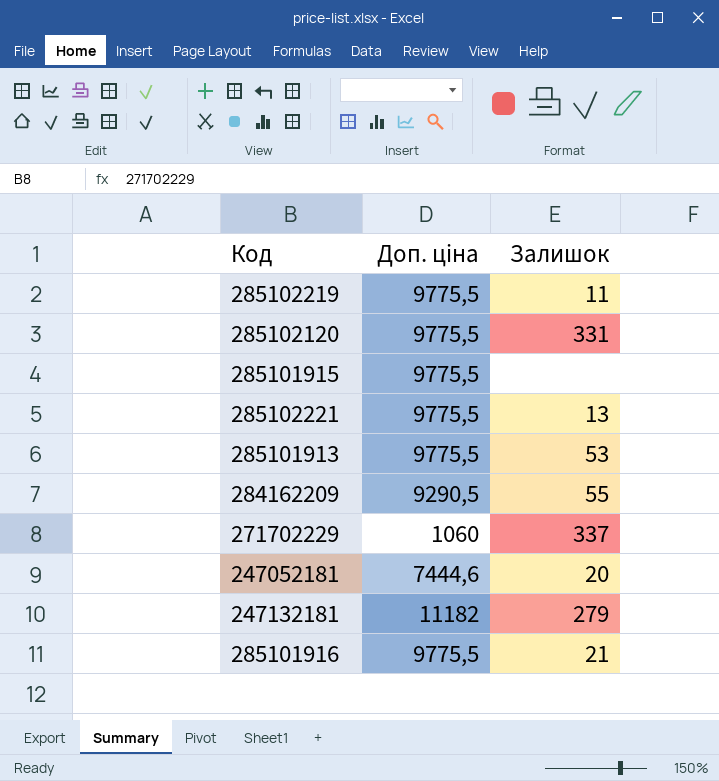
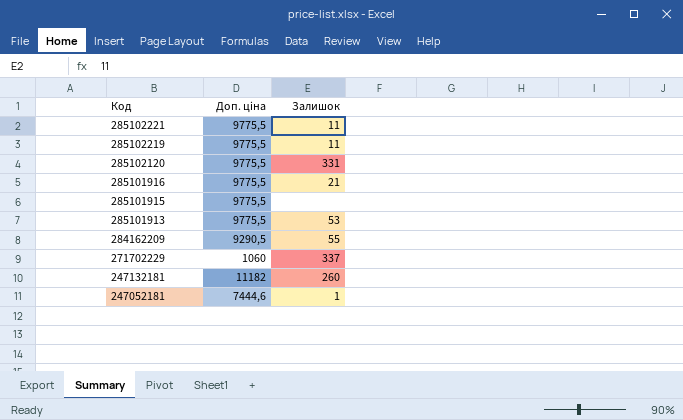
row order: none -> Код descending
285102221 | Залишок: 13 -> 11
247132181 | Залишок: 279 -> 260
247052181 | Залишок: 20 -> 1

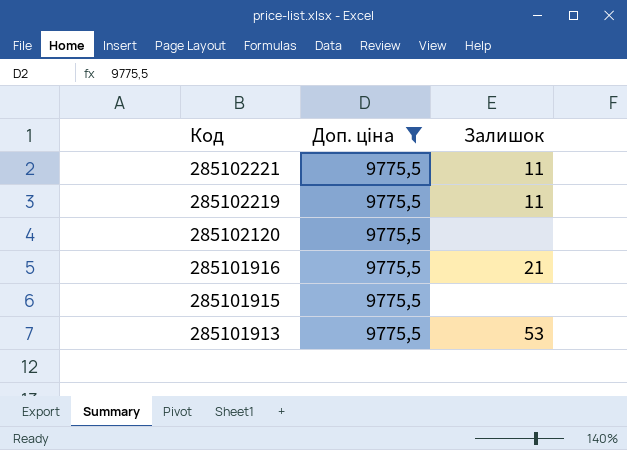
filter: none -> Доп. ціна = 9775,5
285102120 | Залишок: 331 -> none

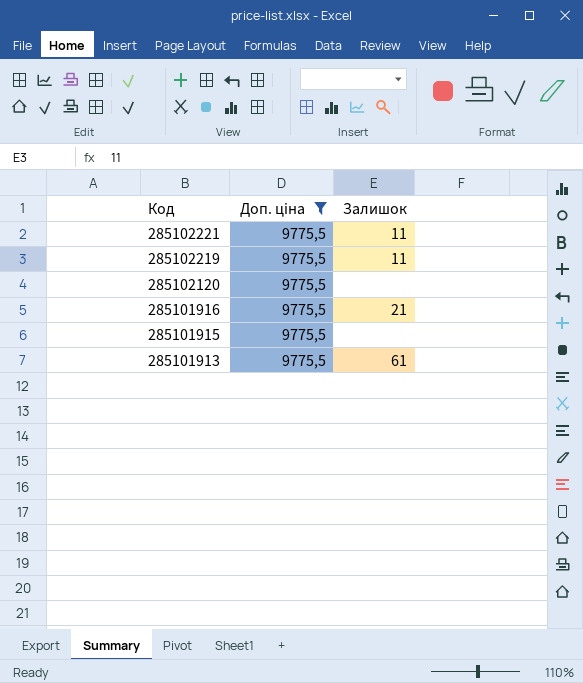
285101913 | Залишок: 53 -> 61

